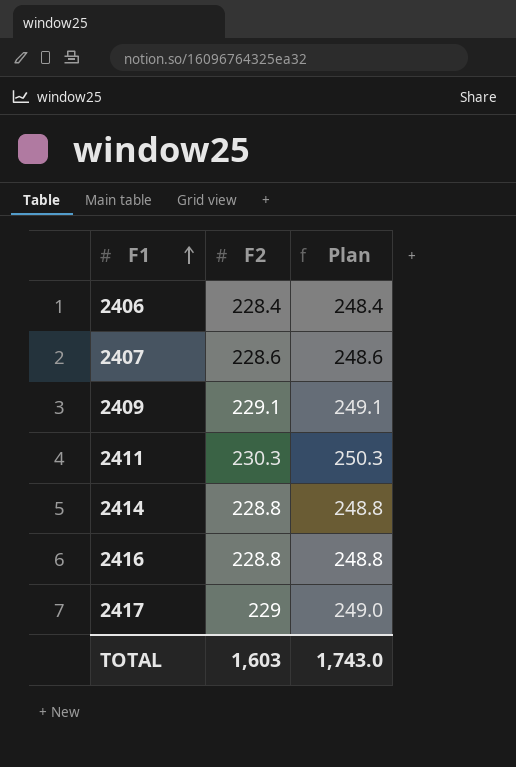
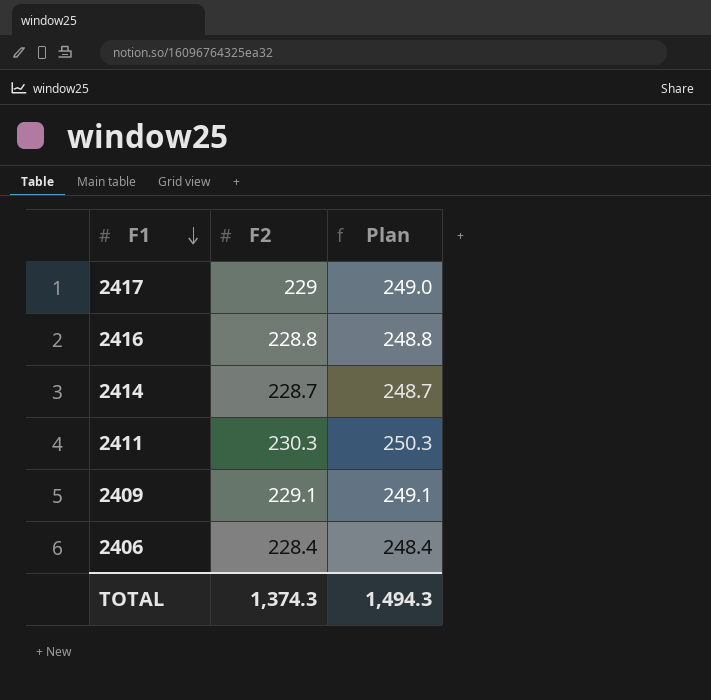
row order: F1 ascending -> F1 descending
row 2407: 228.6 | 248.6 -> none
2414 | F2: 228.8 -> 228.7
2414 | Plan: 248.8 -> 248.7
TOTAL | F2: 1,603 -> 1,374.3
TOTAL | Plan: 1,743.0 -> 1,494.3

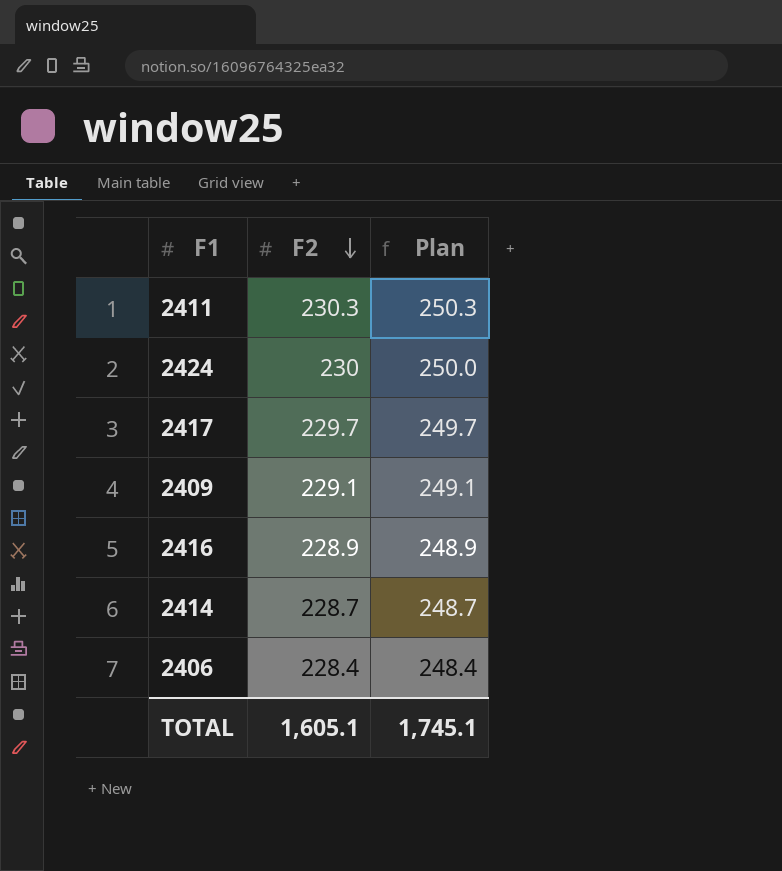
row order: F1 descending -> F2 descending
row 2424: none -> 230 | 250.0
2417 | F2: 229 -> 229.7
2417 | Plan: 249.0 -> 249.7
2416 | F2: 228.8 -> 228.9
2416 | Plan: 248.8 -> 248.9
TOTAL | F2: 1,374.3 -> 1,605.1
TOTAL | Plan: 1,494.3 -> 1,745.1

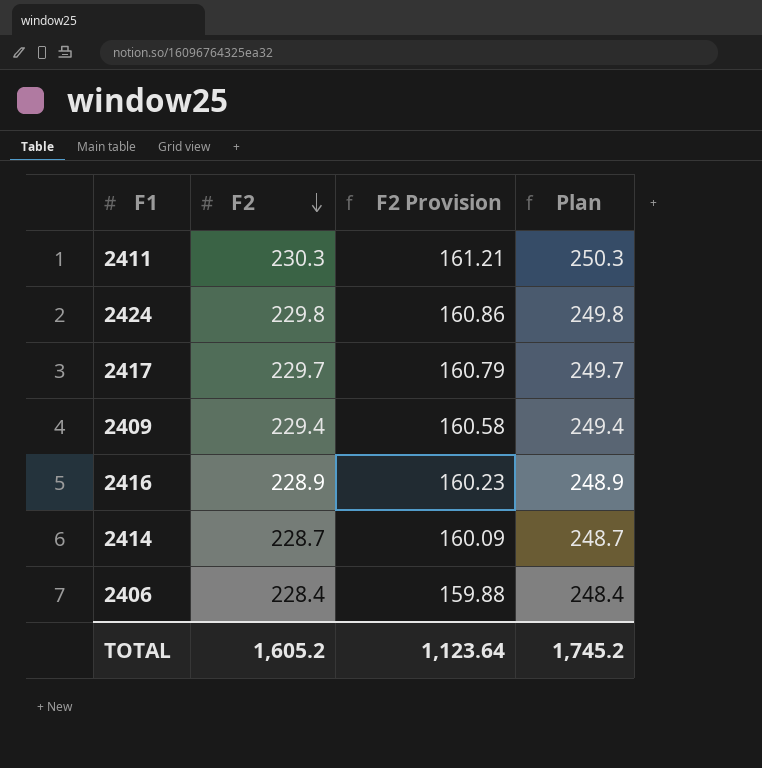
column F2 Provision | formula: none -> [F2] * 0.7
2424 | F2: 230 -> 229.8
2424 | Plan: 250.0 -> 249.8
2409 | F2: 229.1 -> 229.4
2409 | Plan: 249.1 -> 249.4
TOTAL | F2: 1,605.1 -> 1,605.2
TOTAL | Plan: 1,745.1 -> 1,745.2

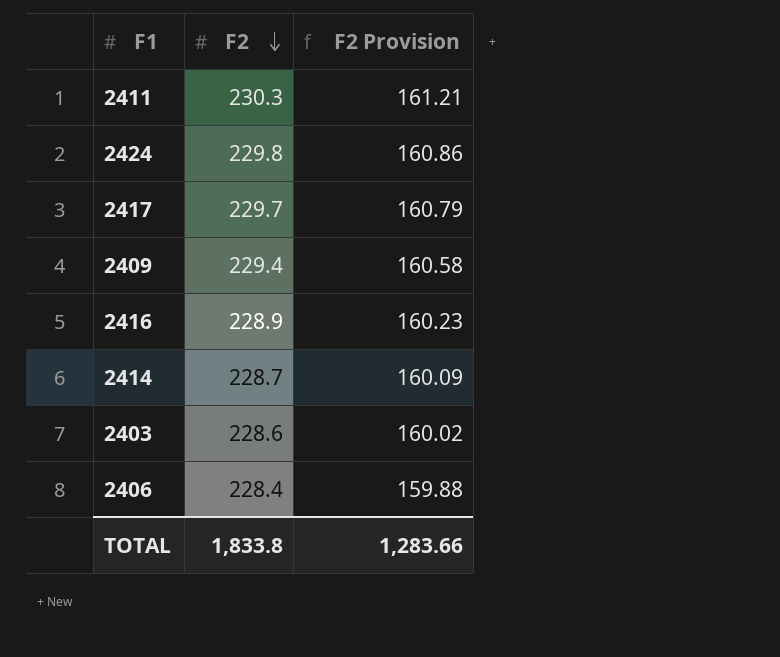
column Plan | formula: [F2] + 20 -> none
row 2403: none -> 228.6 | 160.02
TOTAL | F2: 1,605.2 -> 1,833.8
TOTAL | F2 Provision: 1,123.64 -> 1,283.66

